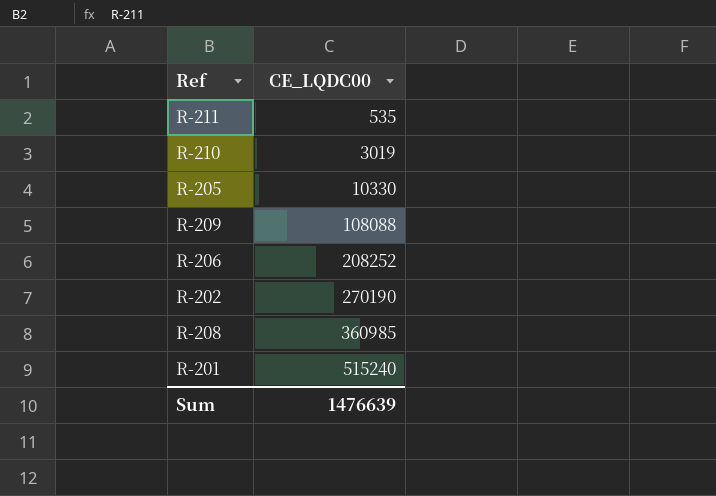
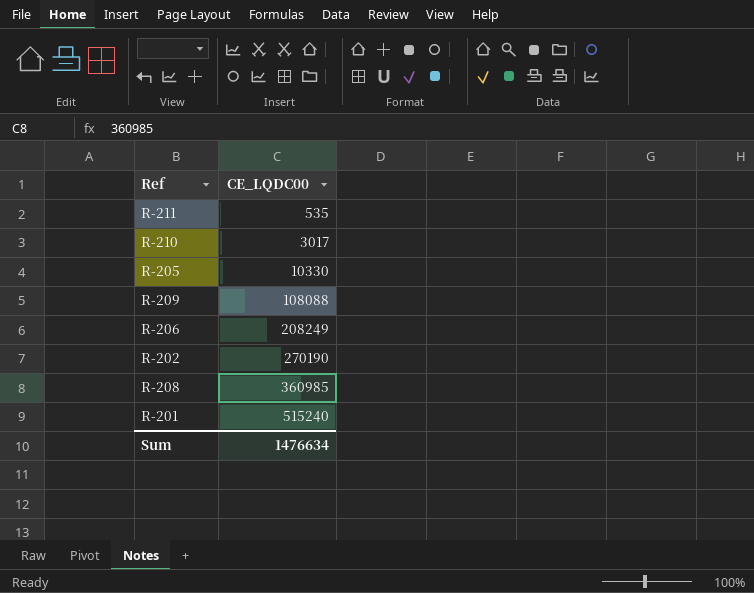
R-210 | CE_LQDC00: 3019 -> 3017
R-206 | CE_LQDC00: 208252 -> 208249
Sum | CE_LQDC00: 1476639 -> 1476634

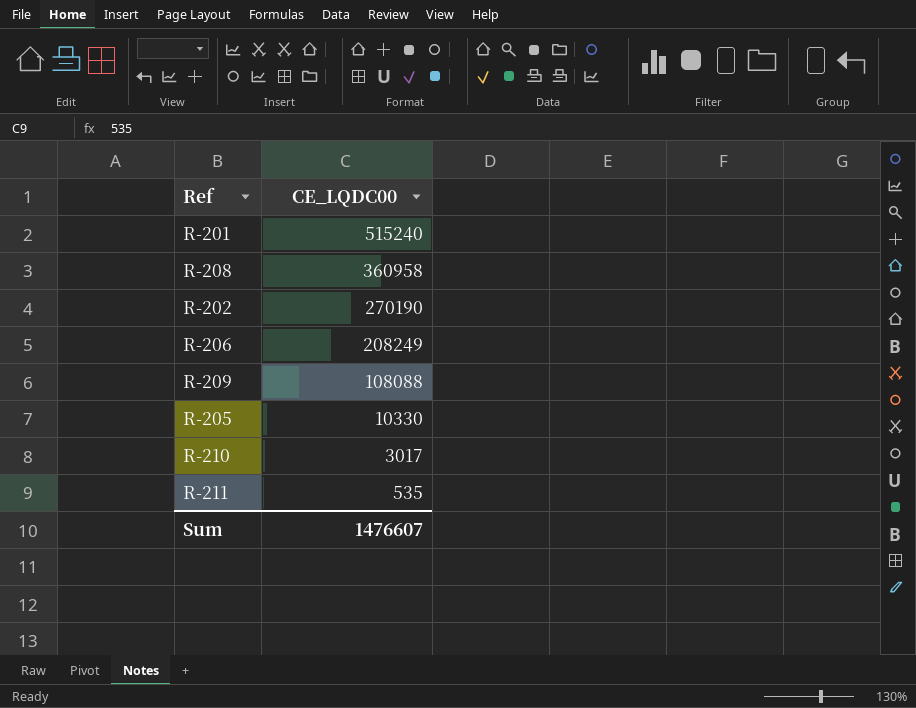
row order: CE_LQDC00 ascending -> CE_LQDC00 descending
R-208 | CE_LQDC00: 360985 -> 360958
Sum | CE_LQDC00: 1476634 -> 1476607

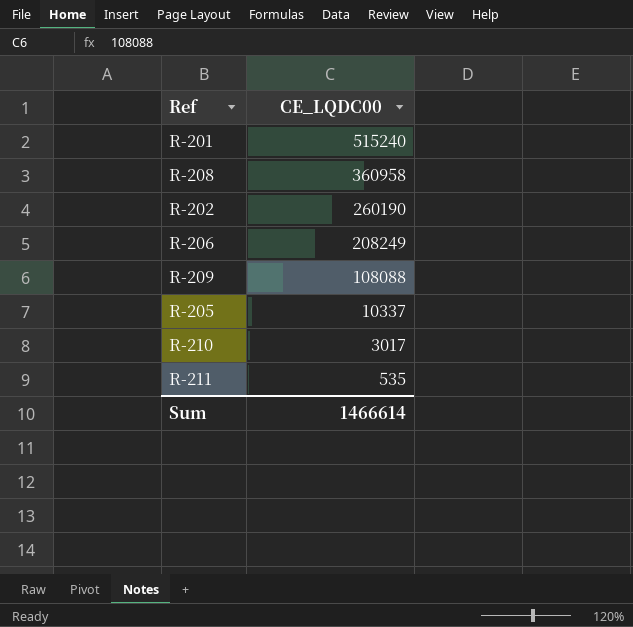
R-202 | CE_LQDC00: 270190 -> 260190
R-205 | CE_LQDC00: 10330 -> 10337
Sum | CE_LQDC00: 1476607 -> 1466614

